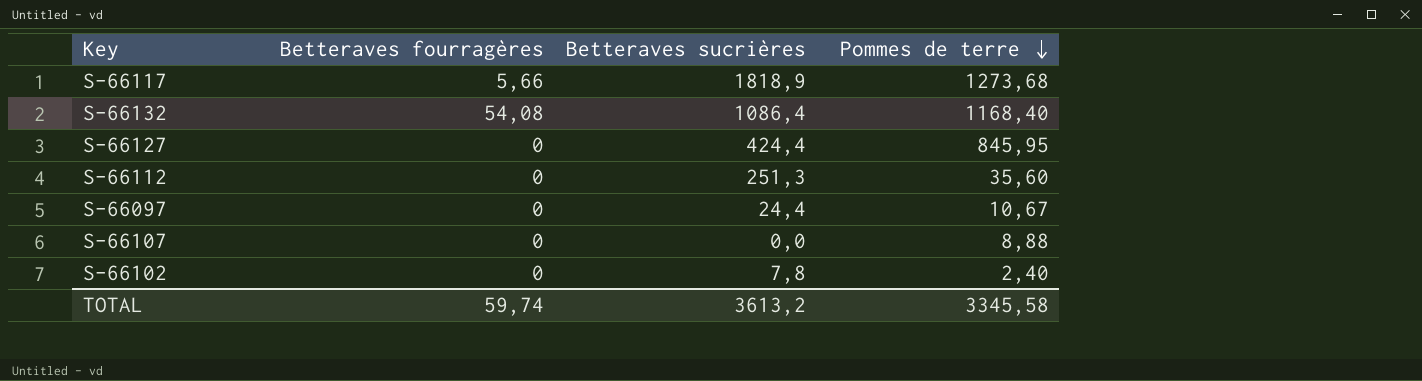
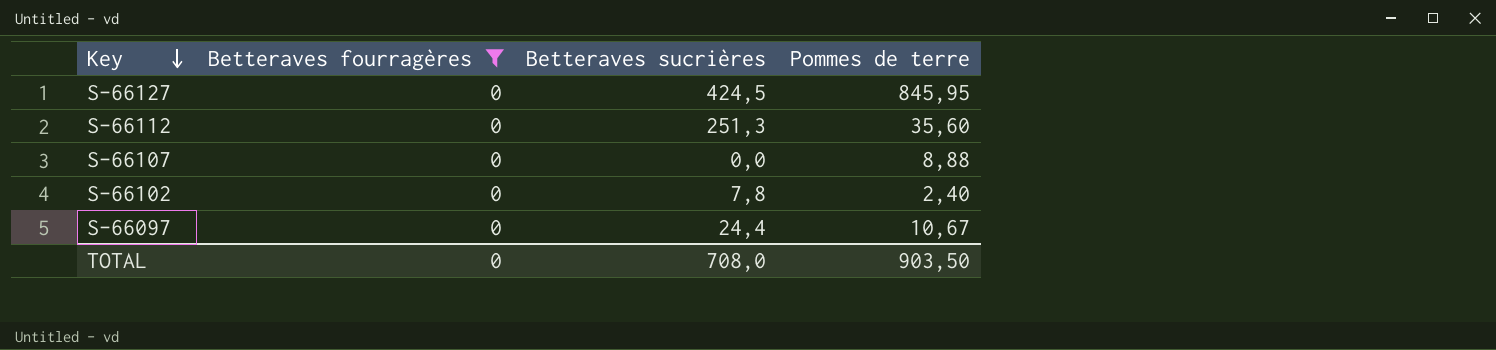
filter: none -> Betteraves fourragères = 0
row order: Pommes de terre descending -> Key descending
S-66127 | Betteraves sucrières: 424,4 -> 424,5
TOTAL | Betteraves fourragères: 59,74 -> 0
TOTAL | Betteraves sucrières: 3613,2 -> 708,0
TOTAL | Pommes de terre: 3345,58 -> 903,50

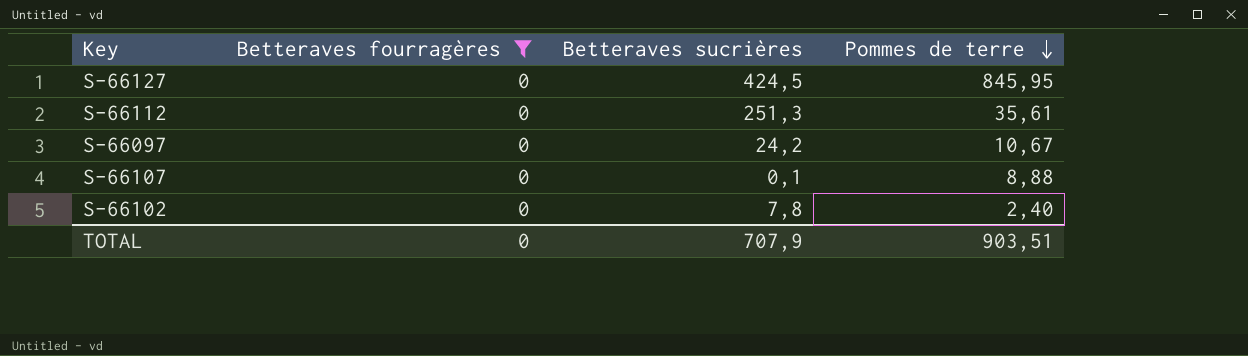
row order: Key descending -> Pommes de terre descending
S-66112 | Pommes de terre: 35,60 -> 35,61
S-66097 | Betteraves sucrières: 24,4 -> 24,2
S-66107 | Betteraves sucrières: 0,0 -> 0,1
TOTAL | Betteraves sucrières: 708,0 -> 707,9
TOTAL | Pommes de terre: 903,50 -> 903,51

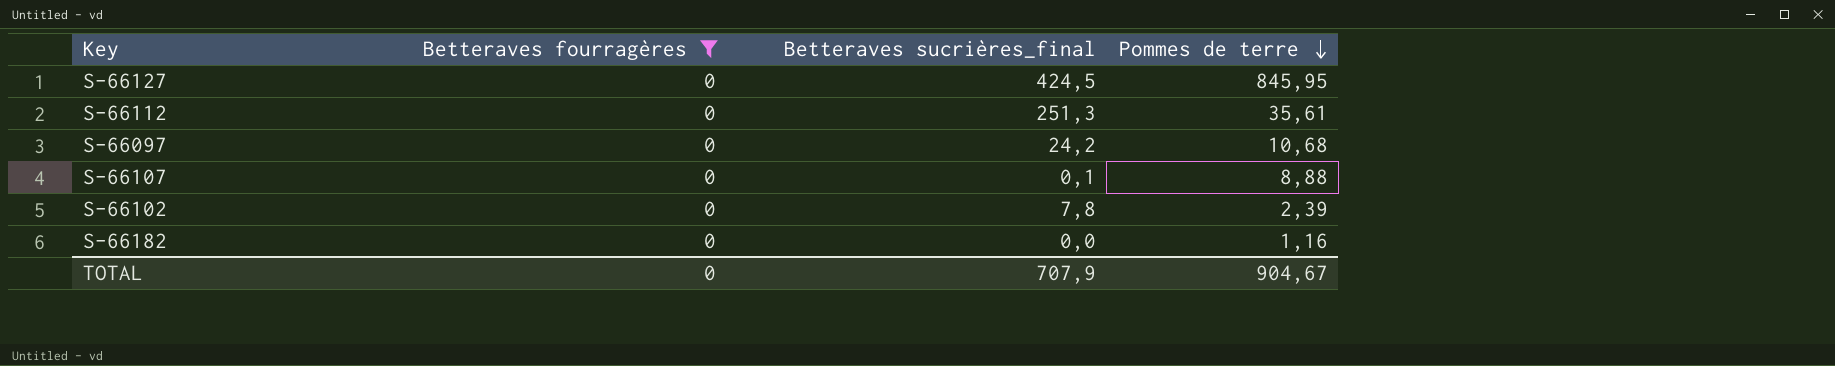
column name: Betteraves sucrières -> Betteraves sucrières_final
S-66097 | Pommes de terre: 10,67 -> 10,68
S-66102 | Pommes de terre: 2,40 -> 2,39
row S-66182: none -> 0 | 0,0 | 1,16
TOTAL | Pommes de terre: 903,51 -> 904,67

